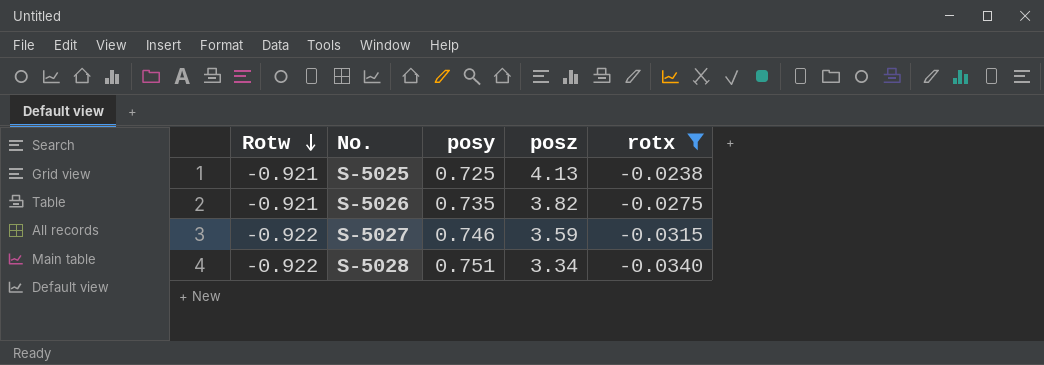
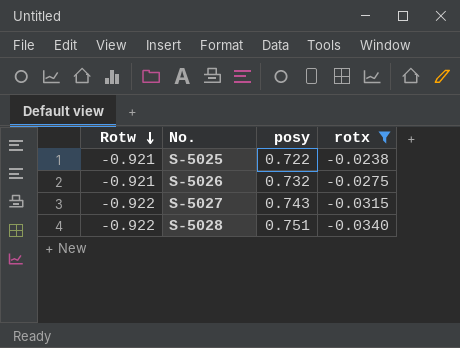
column posz | position: 4 -> none
S-5025 | posy: 0.725 -> 0.722
S-5026 | posy: 0.735 -> 0.732
S-5027 | posy: 0.746 -> 0.743

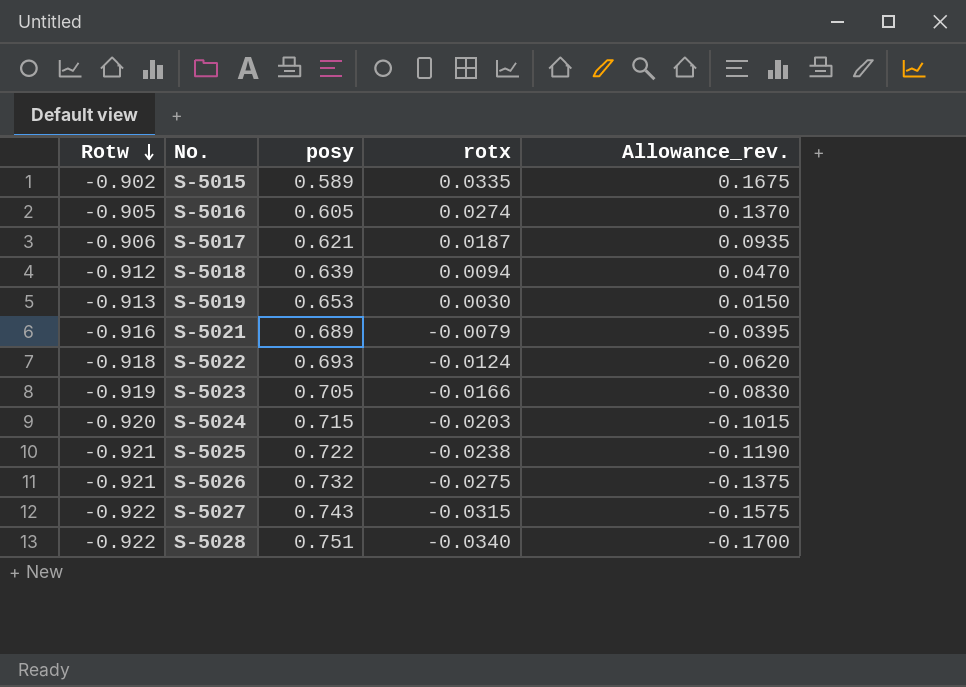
filter: rotx <= -0.0238 -> none
column Allowance_rev. | formula: none -> [rotx] * 5

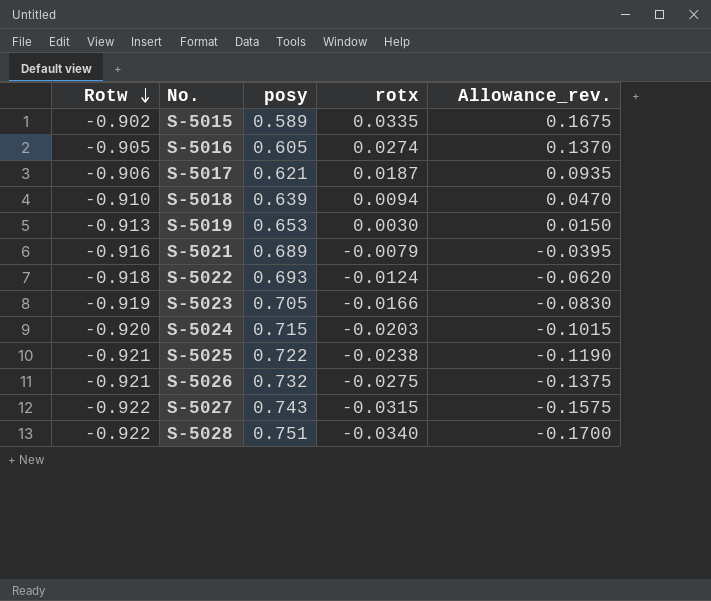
S-5018 | Rotw: -0.912 -> -0.910

